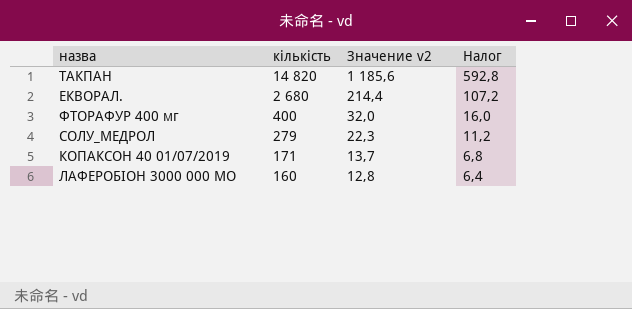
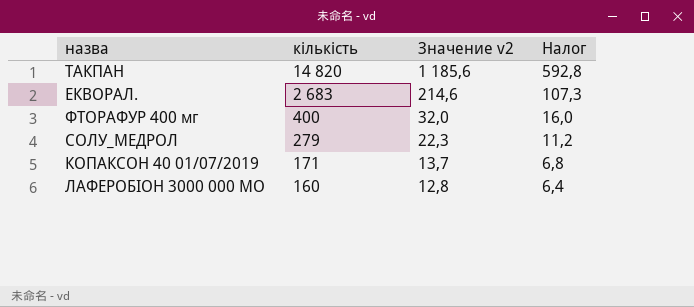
ЕКВОРАЛ. | кількість: 2 680 -> 2 683
ЕКВОРАЛ. | Значение v2: 214,4 -> 214,6
ЕКВОРАЛ. | Налог: 107,2 -> 107,3

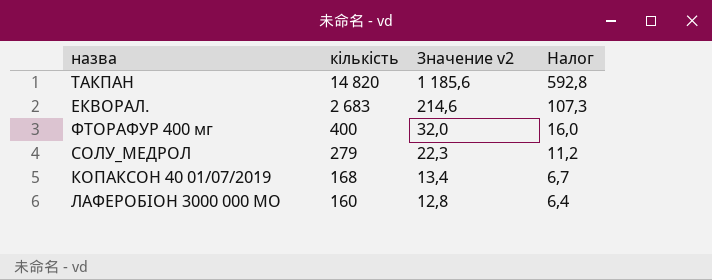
КОПАКСОН 40 01/07/2019 | кількість: 171 -> 168
КОПАКСОН 40 01/07/2019 | Значение v2: 13,7 -> 13,4
КОПАКСОН 40 01/07/2019 | Налог: 6,8 -> 6,7

